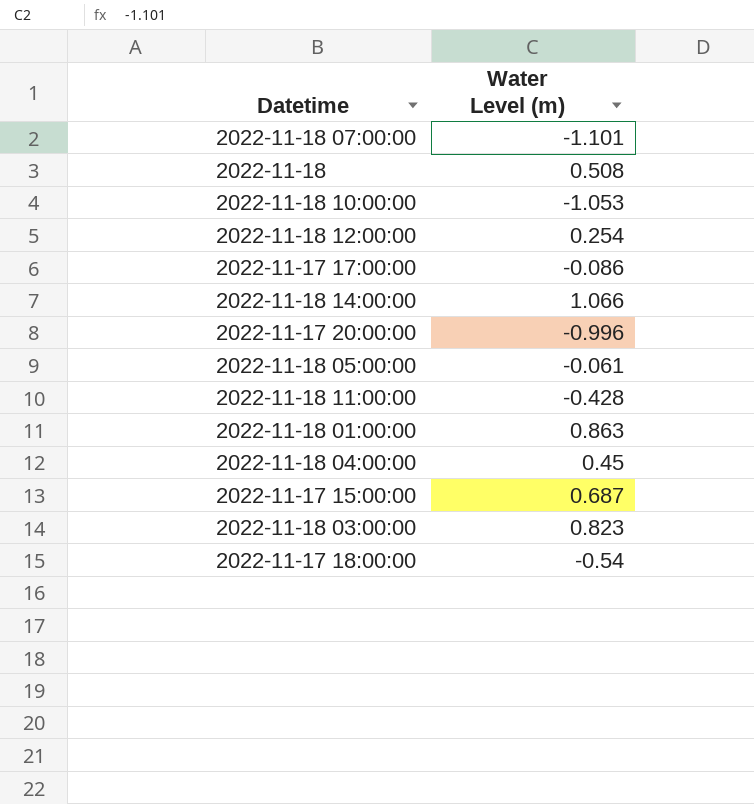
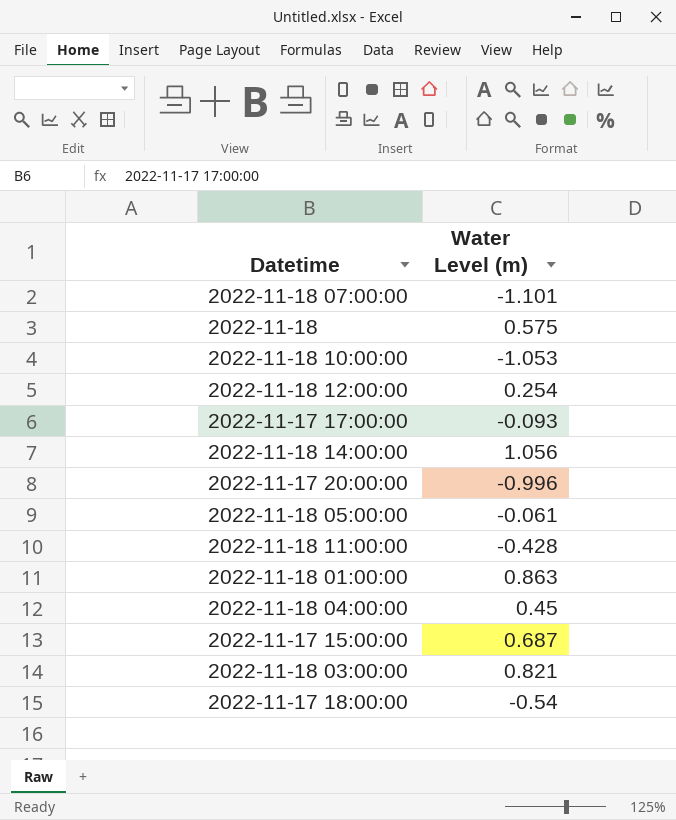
2022-11-18 | Water Level (m): 0.508 -> 0.575
2022-11-17 17:00:00 | Water Level (m): -0.086 -> -0.093
2022-11-18 14:00:00 | Water Level (m): 1.066 -> 1.056
2022-11-18 03:00:00 | Water Level (m): 0.823 -> 0.821

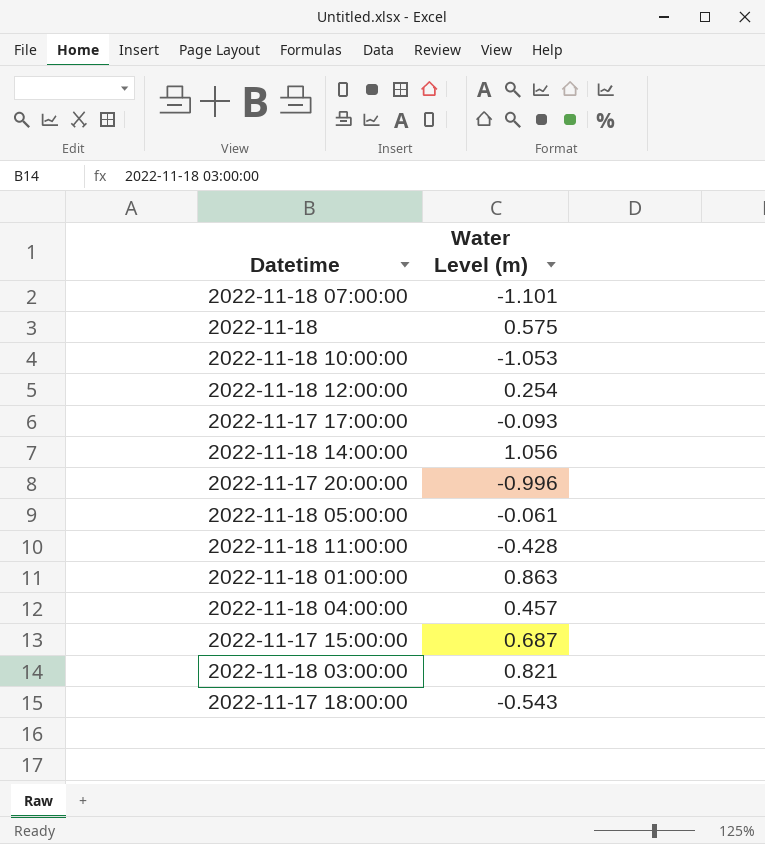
2022-11-18 04:00:00 | Water Level (m): 0.45 -> 0.457
2022-11-17 18:00:00 | Water Level (m): -0.54 -> -0.543

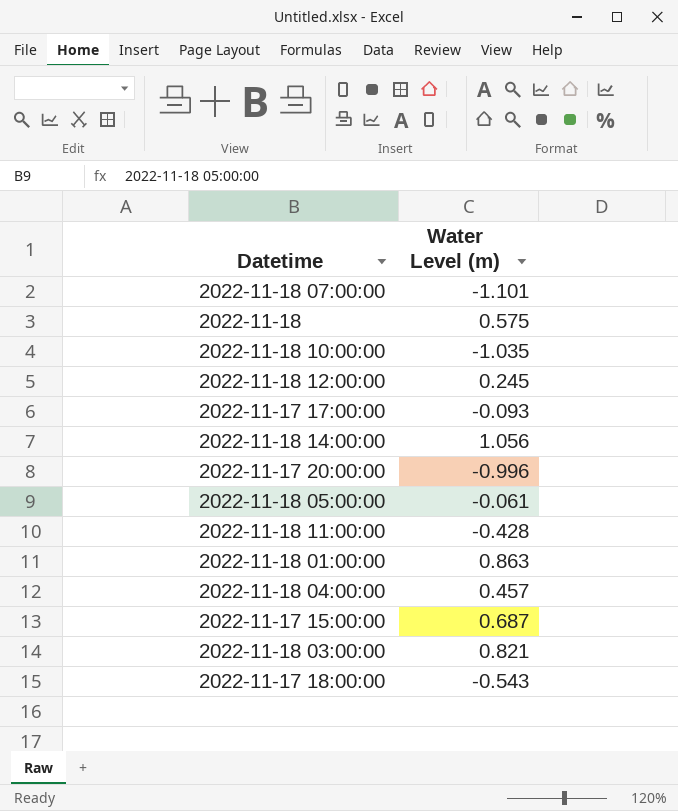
2022-11-18 10:00:00 | Water Level (m): -1.053 -> -1.035
2022-11-18 12:00:00 | Water Level (m): 0.254 -> 0.245

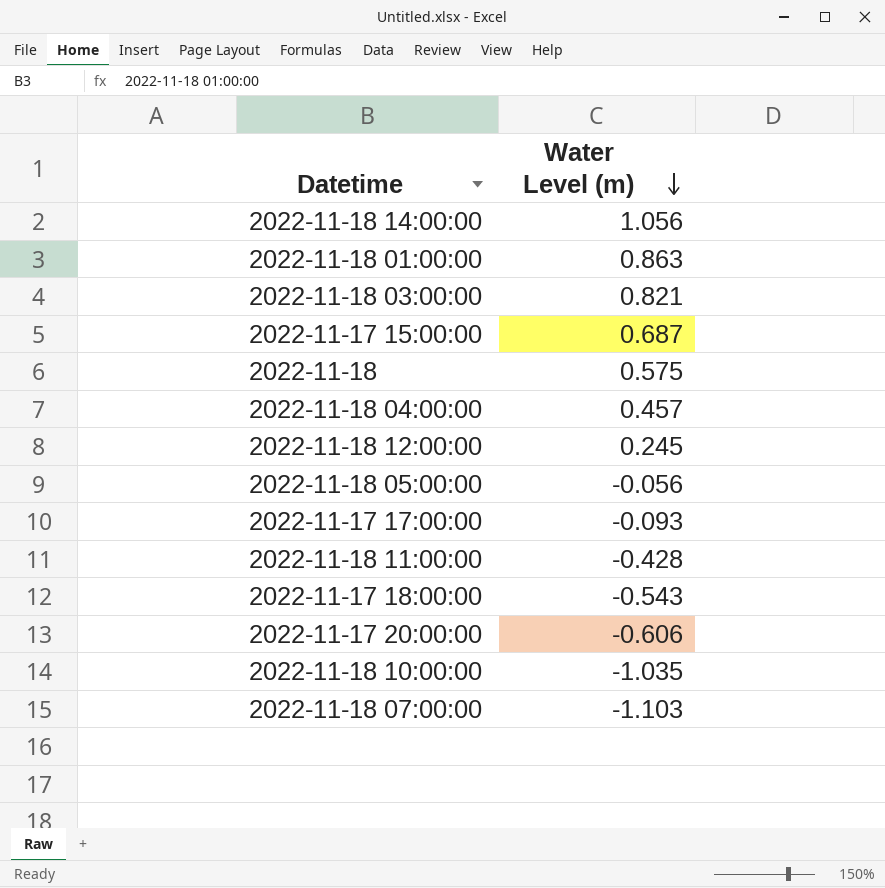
row order: none -> Water Level (m) descending
2022-11-18 05:00:00 | Water Level (m): -0.061 -> -0.056
2022-11-17 20:00:00 | Water Level (m): -0.996 -> -0.606
2022-11-18 07:00:00 | Water Level (m): -1.101 -> -1.103

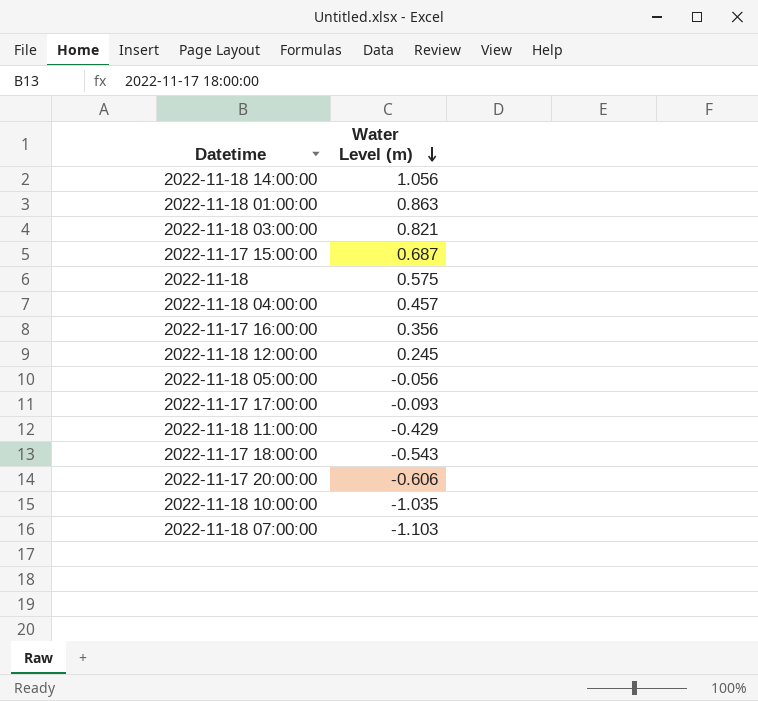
row 2022-11-17 16:00:00: none -> 0.356
2022-11-18 11:00:00 | Water Level (m): -0.428 -> -0.429

